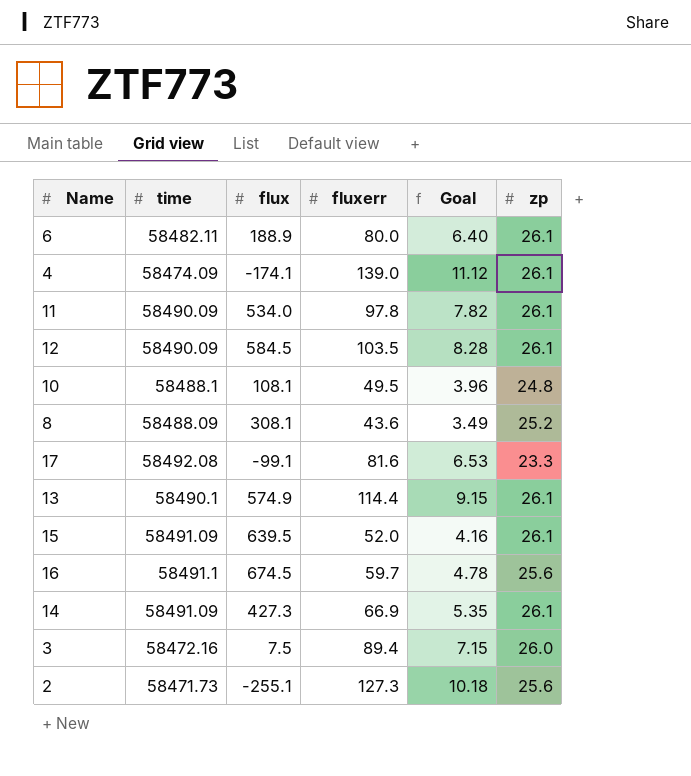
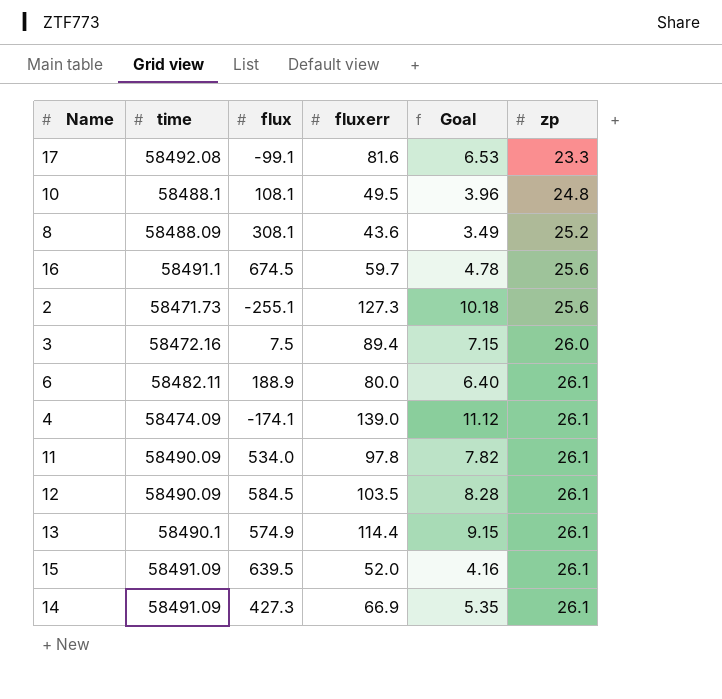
row order: none -> zp ascending

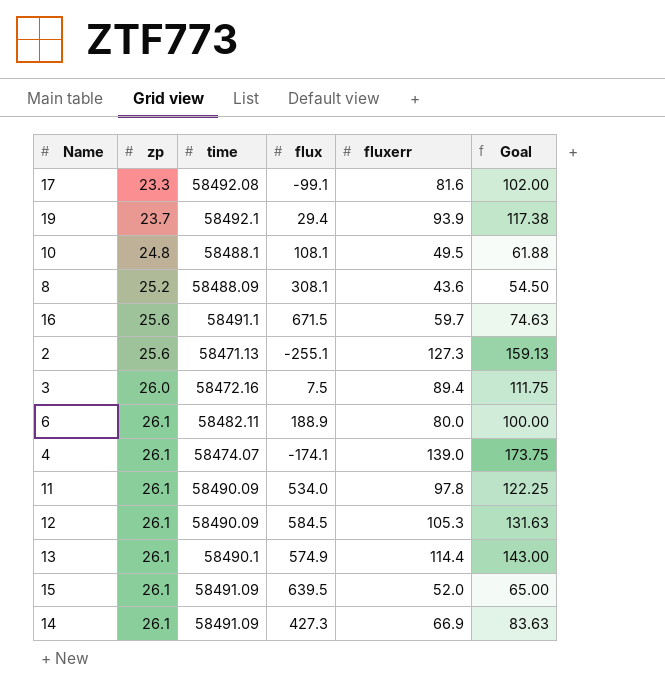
column zp | position: 6 -> 2
column Goal | formula: [fluxerr] * 0.08 -> [fluxerr] * 1.25
row 19: none -> 23.7 | 58492.1 | 29.4 | 93.9 | 117.38
16 | flux: 674.5 -> 671.5
2 | time: 58471.73 -> 58471.13
4 | time: 58474.09 -> 58474.07
12 | fluxerr: 103.5 -> 105.3

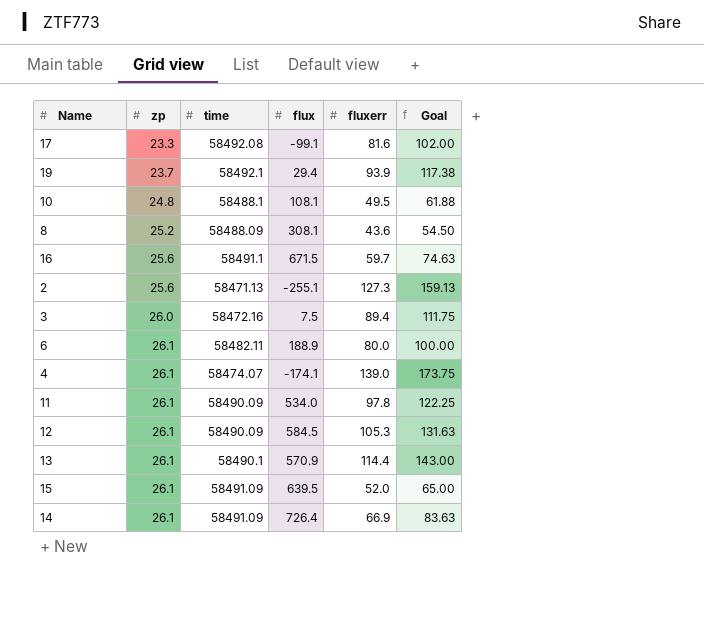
13 | flux: 574.9 -> 570.9
14 | flux: 427.3 -> 726.4

